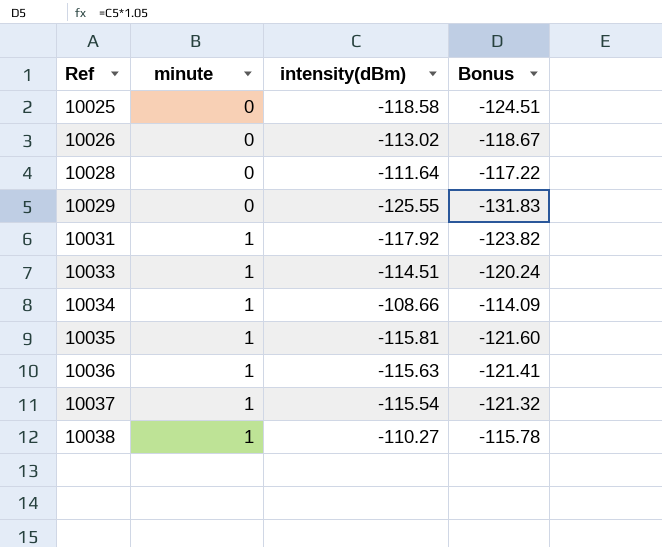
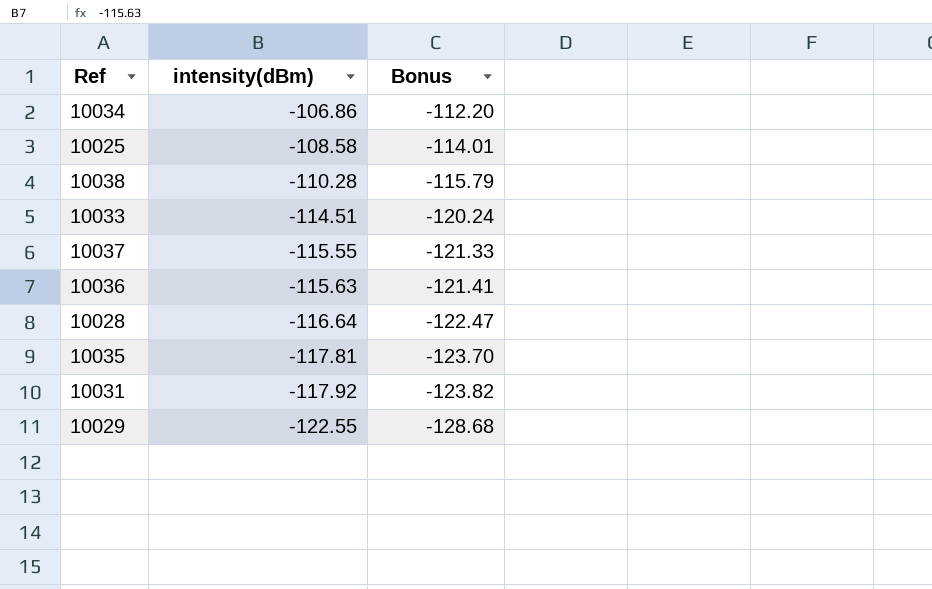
row order: Ref ascending -> intensity(dBm) descending
column minute | position: 2 -> none
row 10026: 0 | -113.02 | -118.67 -> none
10034 | intensity(dBm): -108.66 -> -106.86
10034 | Bonus: -114.09 -> -112.20
10025 | intensity(dBm): -118.58 -> -108.58
10025 | Bonus: -124.51 -> -114.01
10038 | intensity(dBm): -110.27 -> -110.28
10038 | Bonus: -115.78 -> -115.79
10037 | intensity(dBm): -115.54 -> -115.55
10037 | Bonus: -121.32 -> -121.33
10028 | intensity(dBm): -111.64 -> -116.64
10028 | Bonus: -117.22 -> -122.47
10035 | intensity(dBm): -115.81 -> -117.81
10035 | Bonus: -121.60 -> -123.70
10029 | intensity(dBm): -125.55 -> -122.55
10029 | Bonus: -131.83 -> -128.68

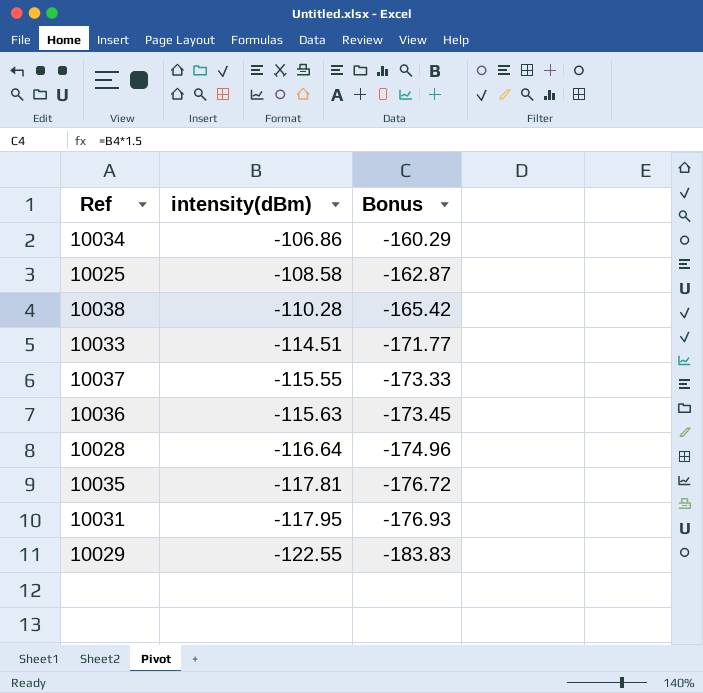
column Bonus | formula: [intensity(dBm)] * 1.05 -> [intensity(dBm)] * 1.5
10031 | intensity(dBm): -117.92 -> -117.95

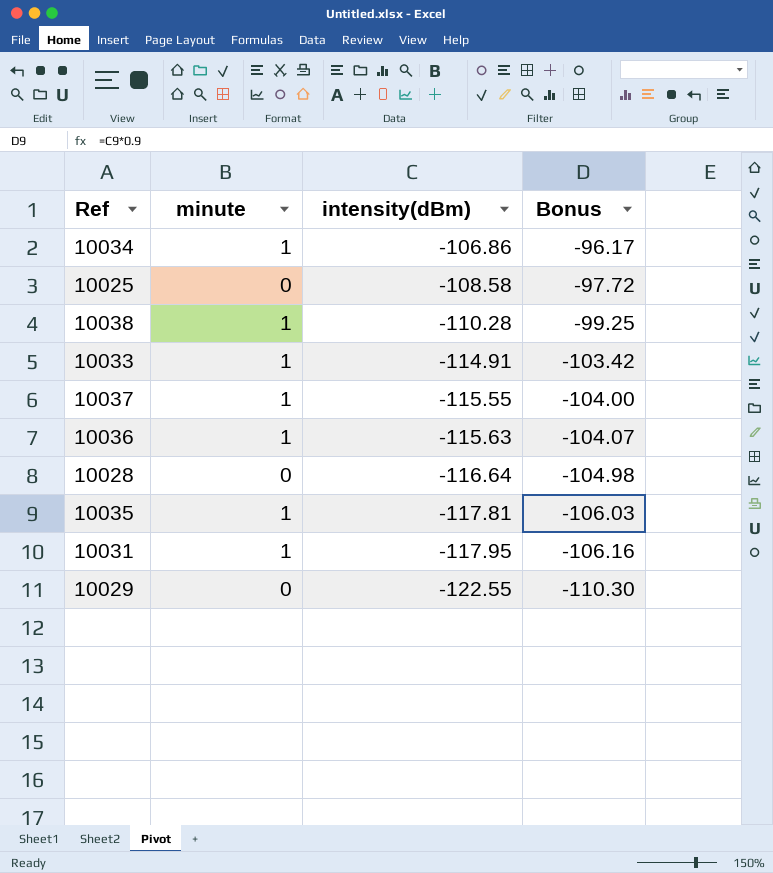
column minute | position: none -> 2
column Bonus | formula: [intensity(dBm)] * 1.5 -> [intensity(dBm)] * 0.9
10033 | intensity(dBm): -114.51 -> -114.91

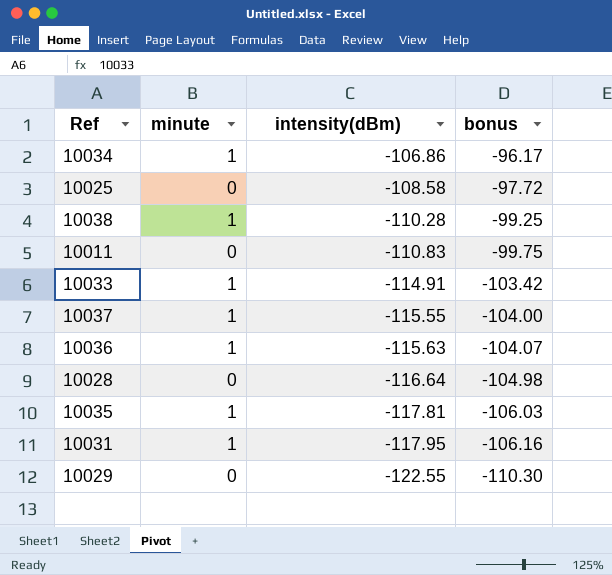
column name: Bonus -> bonus
row 10011: none -> 0 | -110.83 | -99.75

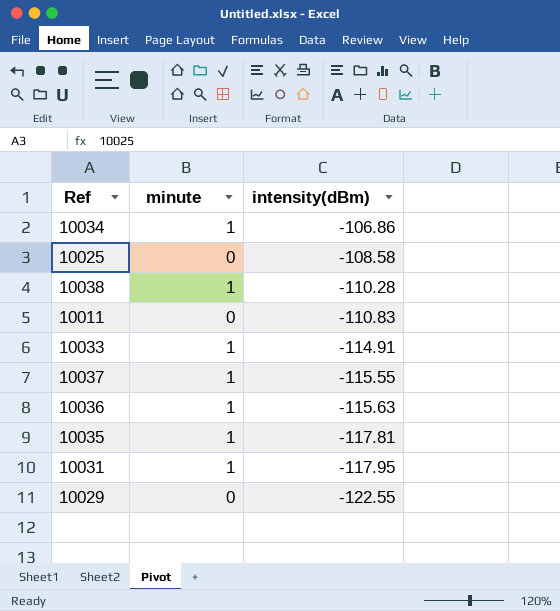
column bonus | formula: [intensity(dBm)] * 0.9 -> none
row 10028: 0 | -116.64 | -104.98 -> none

